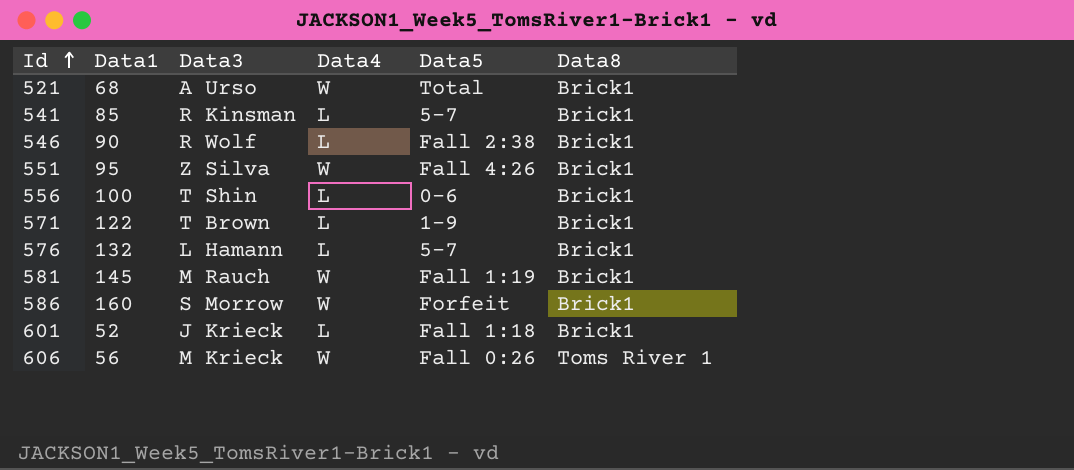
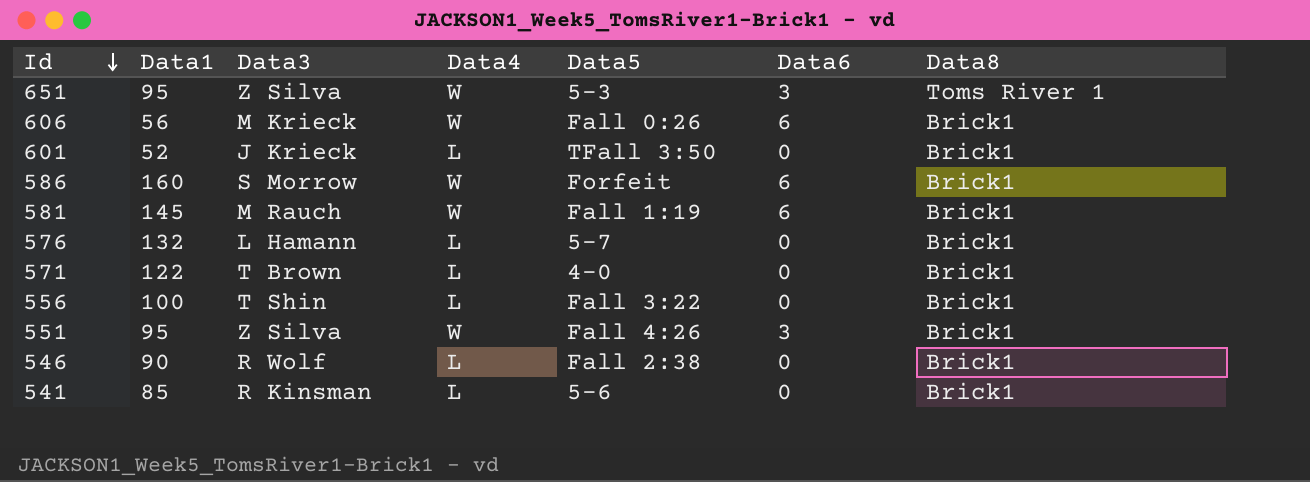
row order: Id ascending -> Id descending
column Data6 | position: none -> 6
row 521: 68 | A Urso | W | Total | Brick1 -> none
row 651: none -> 95 | Z Silva | W | 5-3 | 3 | Toms River 1
606 | Data8: Toms River 1 -> Brick1
601 | Data5: Fall 1:18 -> TFall 3:50
571 | Data5: 1-9 -> 4-0
556 | Data5: 0-6 -> Fall 3:22
541 | Data5: 5-7 -> 5-6

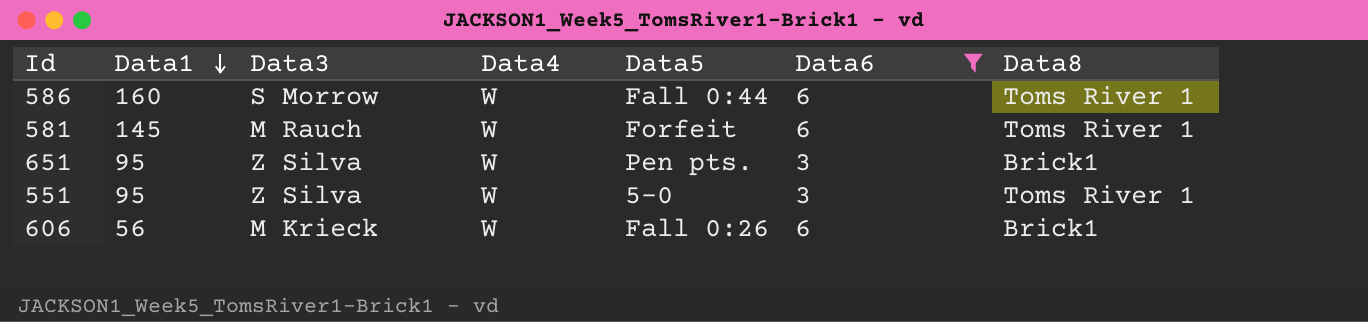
filter: none -> Data6 != 0
row order: Id descending -> Data1 descending
586 | Data5: Forfeit -> Fall 0:44
586 | Data8: Brick1 -> Toms River 1
581 | Data5: Fall 1:19 -> Forfeit
581 | Data8: Brick1 -> Toms River 1
651 | Data5: 5-3 -> Pen pts.
651 | Data8: Toms River 1 -> Brick1
551 | Data5: Fall 4:26 -> 5-0
551 | Data8: Brick1 -> Toms River 1

